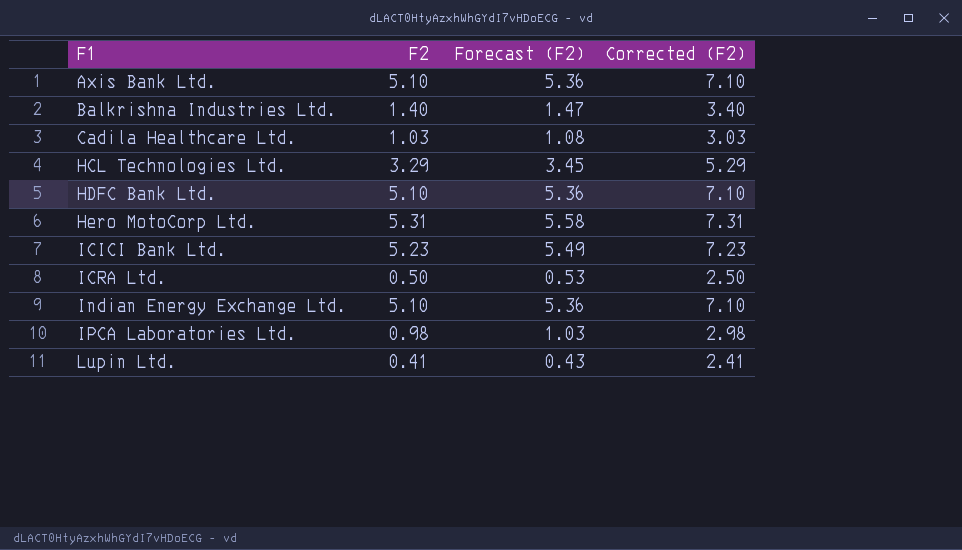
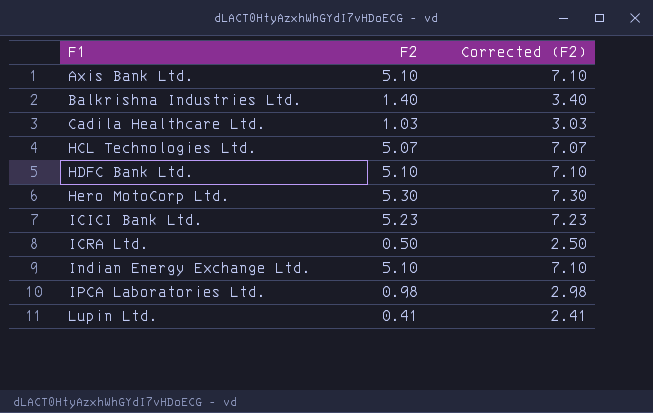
column Forecast (F2) | formula: [F2] * 1.05 -> none
HCL Technologies Ltd. | F2: 3.29 -> 5.07
HCL Technologies Ltd. | Corrected (F2): 5.29 -> 7.07
Hero MotoCorp Ltd. | F2: 5.31 -> 5.30
Hero MotoCorp Ltd. | Corrected (F2): 7.31 -> 7.30

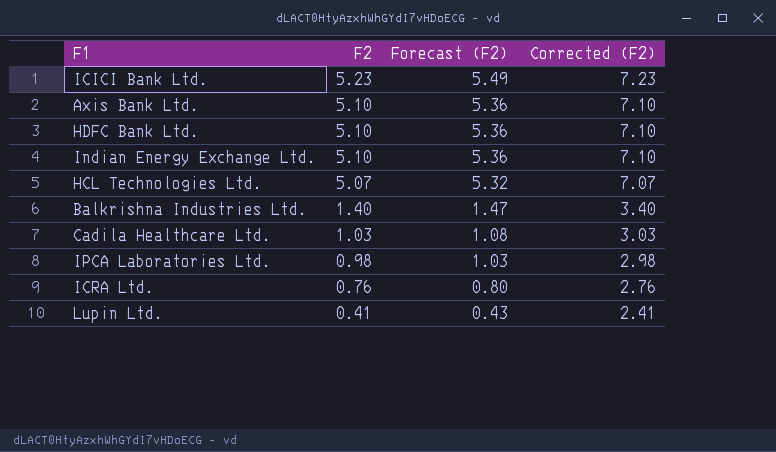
row order: F1 ascending -> F2 descending
column Forecast (F2) | formula: none -> [F2] * 1.05
row Hero MotoCorp Ltd.: 5.30 | 7.30 -> none
ICRA Ltd. | F2: 0.50 -> 0.76
ICRA Ltd. | Corrected (F2): 2.50 -> 2.76

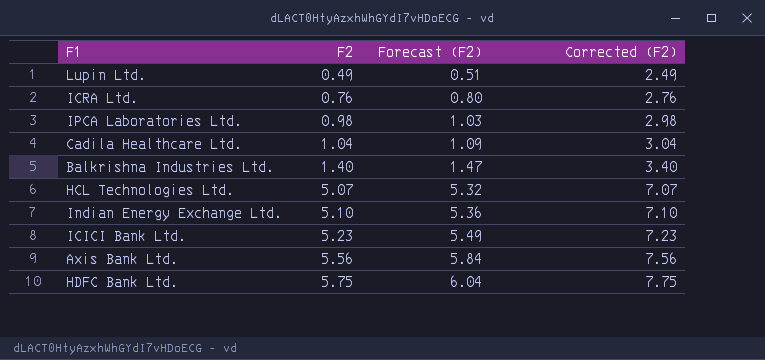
row order: F2 descending -> F2 ascending
Lupin Ltd. | F2: 0.41 -> 0.49
Lupin Ltd. | Forecast (F2): 0.43 -> 0.51
Lupin Ltd. | Corrected (F2): 2.41 -> 2.49
Cadila Healthcare Ltd. | F2: 1.03 -> 1.04
Cadila Healthcare Ltd. | Forecast (F2): 1.08 -> 1.09
Cadila Healthcare Ltd. | Corrected (F2): 3.03 -> 3.04
Axis Bank Ltd. | F2: 5.10 -> 5.56
Axis Bank Ltd. | Forecast (F2): 5.36 -> 5.84
Axis Bank Ltd. | Corrected (F2): 7.10 -> 7.56
HDFC Bank Ltd. | F2: 5.10 -> 5.75
HDFC Bank Ltd. | Forecast (F2): 5.36 -> 6.04
HDFC Bank Ltd. | Corrected (F2): 7.10 -> 7.75

